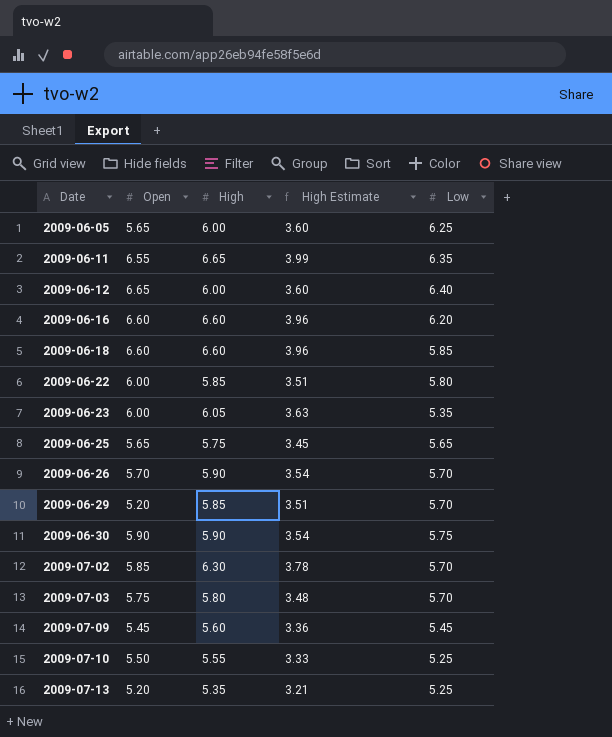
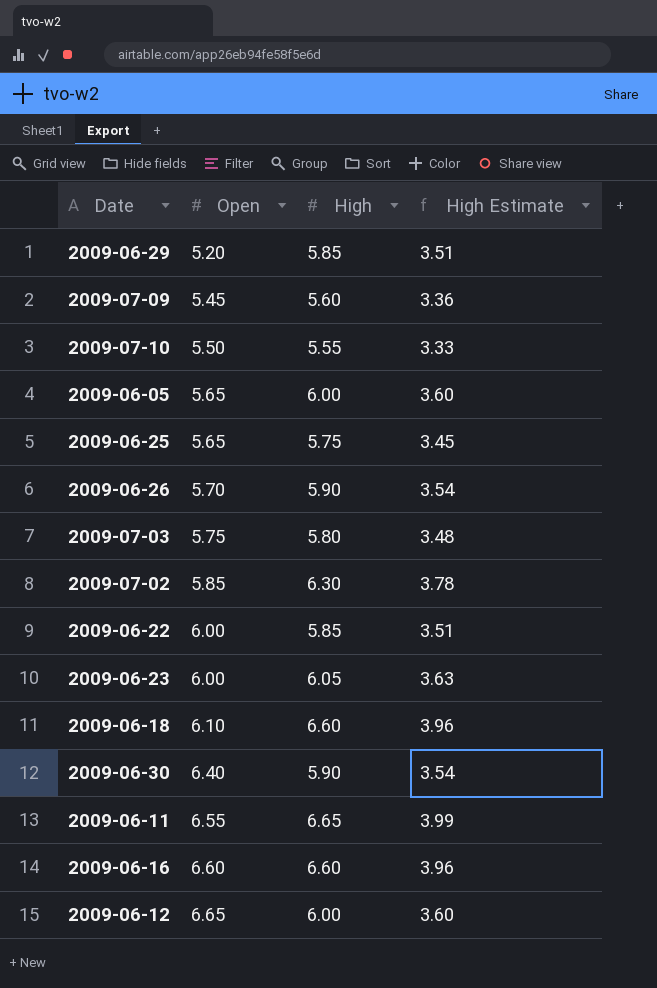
row order: Date ascending -> Open ascending
column Low | position: 5 -> none
row 2009-07-13: 5.20 | 5.35 | 3.21 | 5.25 -> none
2009-06-18 | Open: 6.60 -> 6.10
2009-06-30 | Open: 5.90 -> 6.40

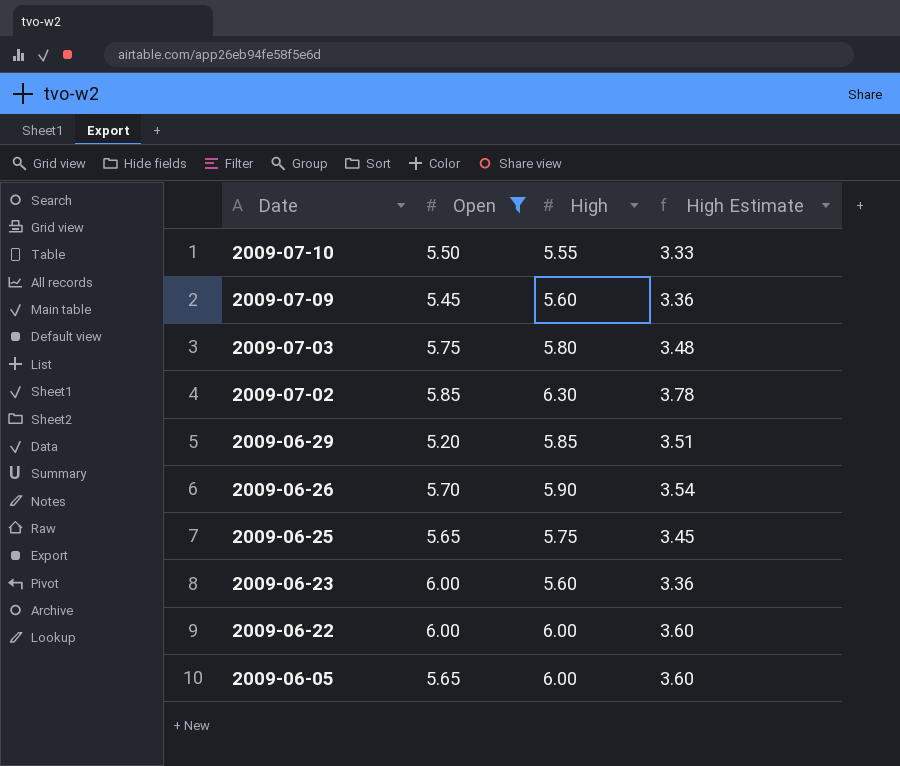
filter: none -> Open <= 6.00
row order: Open ascending -> Date descending
2009-06-23 | High: 6.05 -> 5.60
2009-06-23 | High Estimate: 3.63 -> 3.36
2009-06-22 | High: 5.85 -> 6.00
2009-06-22 | High Estimate: 3.51 -> 3.60

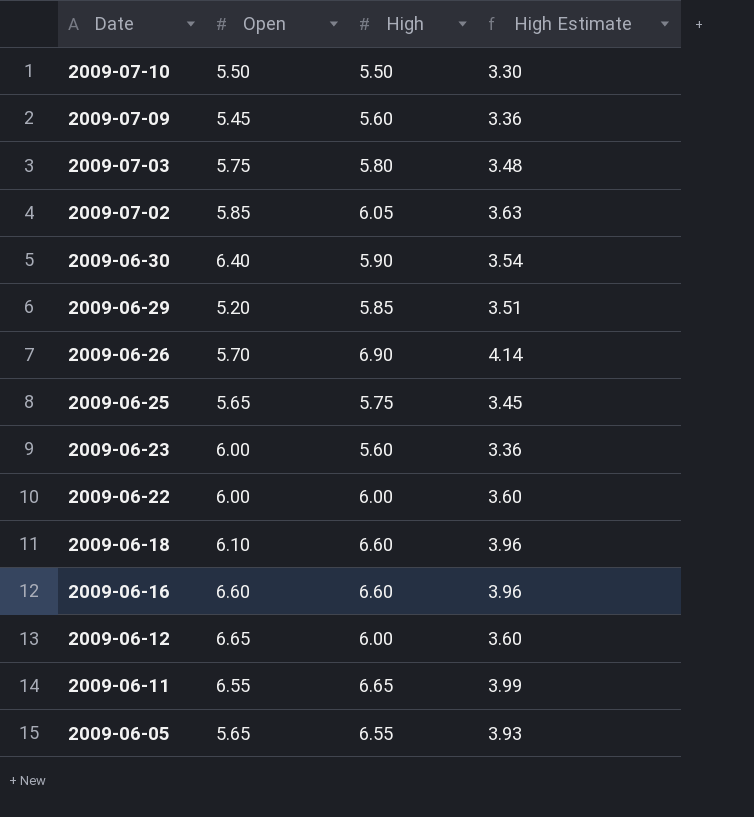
filter: Open <= 6.00 -> none
2009-07-10 | High: 5.55 -> 5.50
2009-07-10 | High Estimate: 3.33 -> 3.30
2009-07-02 | High: 6.30 -> 6.05
2009-07-02 | High Estimate: 3.78 -> 3.63
2009-06-26 | High: 5.90 -> 6.90
2009-06-26 | High Estimate: 3.54 -> 4.14
2009-06-05 | High: 6.00 -> 6.55
2009-06-05 | High Estimate: 3.60 -> 3.93

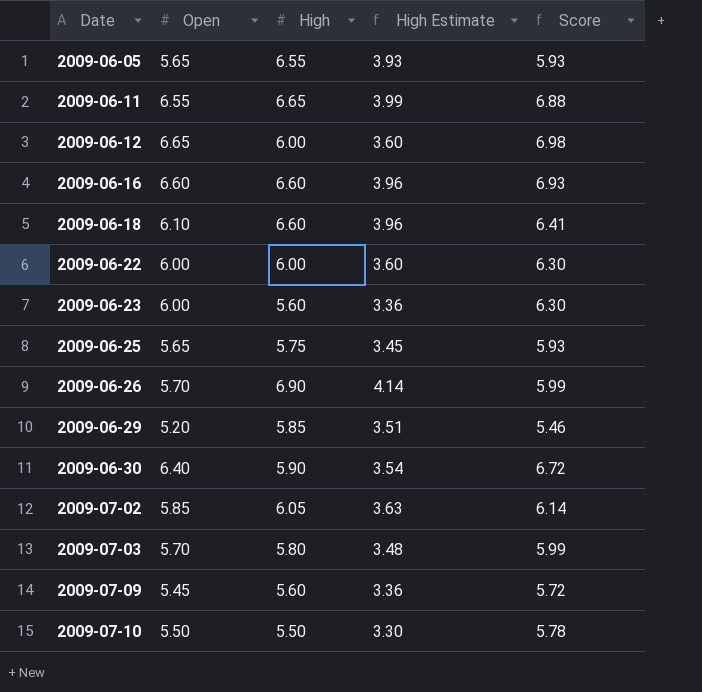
row order: Date descending -> Date ascending
column Score | formula: none -> [Open] * 1.05
2009-07-03 | Open: 5.75 -> 5.70

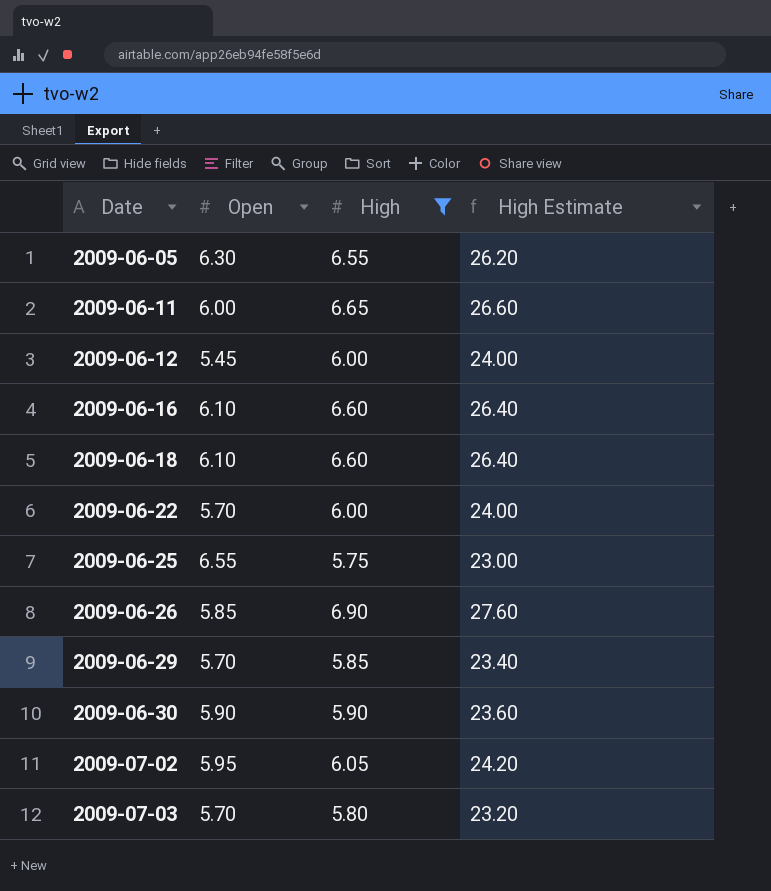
filter: none -> High >= 5.75
column Score | formula: [Open] * 1.05 -> none
column High Estimate | formula: [High] * 0.6 -> [High] * 4
2009-06-05 | Open: 5.65 -> 6.30
2009-06-11 | Open: 6.55 -> 6.00
2009-06-12 | Open: 6.65 -> 5.45
2009-06-16 | Open: 6.60 -> 6.10
2009-06-22 | Open: 6.00 -> 5.70
2009-06-25 | Open: 5.65 -> 6.55
2009-06-26 | Open: 5.70 -> 5.85
2009-06-29 | Open: 5.20 -> 5.70
2009-06-30 | Open: 6.40 -> 5.90
2009-07-02 | Open: 5.85 -> 5.95

